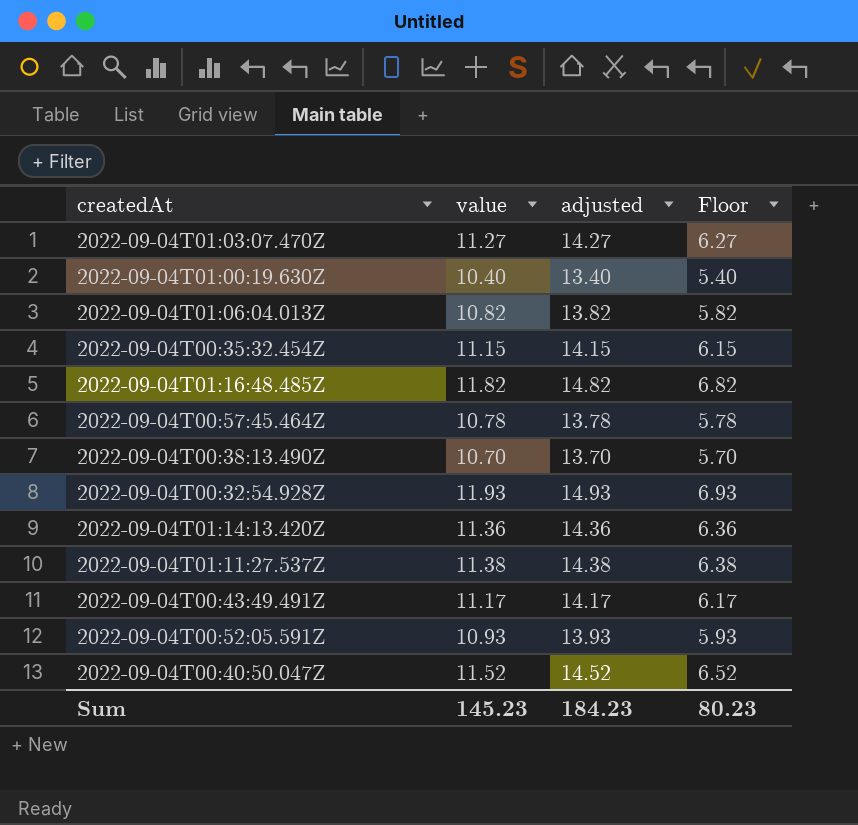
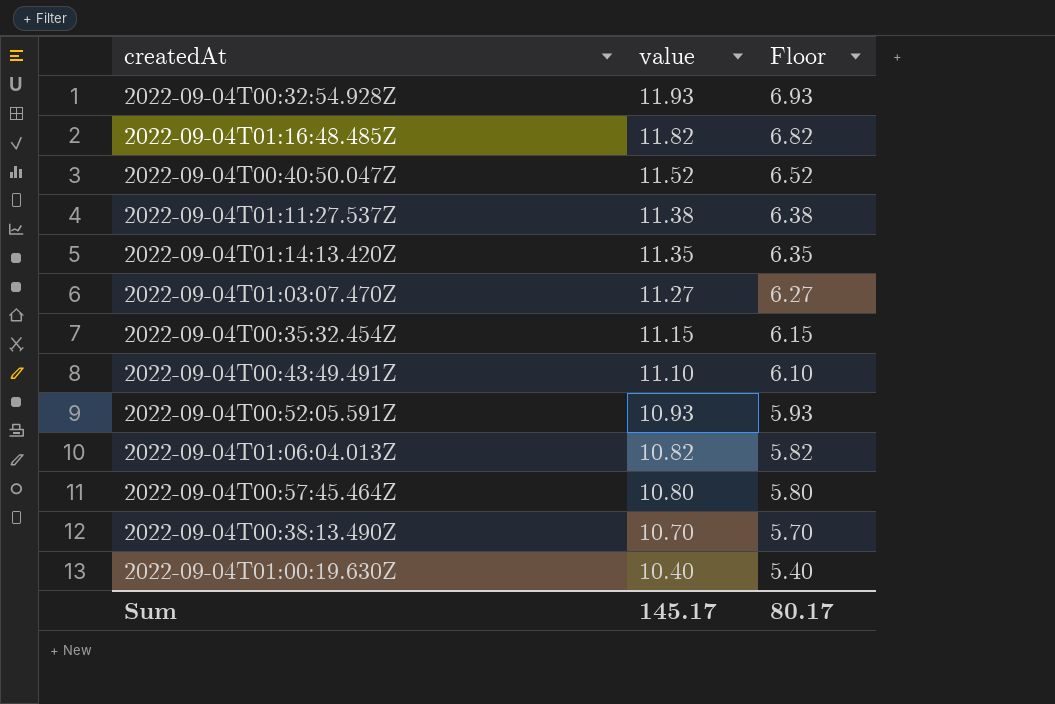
row order: none -> value descending
column adjusted | formula: [value] + 3 -> none
2022-09-04T01:14:13.420Z | value: 11.36 -> 11.35
2022-09-04T01:14:13.420Z | Floor: 6.36 -> 6.35
2022-09-04T00:43:49.491Z | value: 11.17 -> 11.10
2022-09-04T00:43:49.491Z | Floor: 6.17 -> 6.10
2022-09-04T00:57:45.464Z | value: 10.78 -> 10.80
2022-09-04T00:57:45.464Z | Floor: 5.78 -> 5.80
Sum | value: 145.23 -> 145.17
Sum | Floor: 80.23 -> 80.17

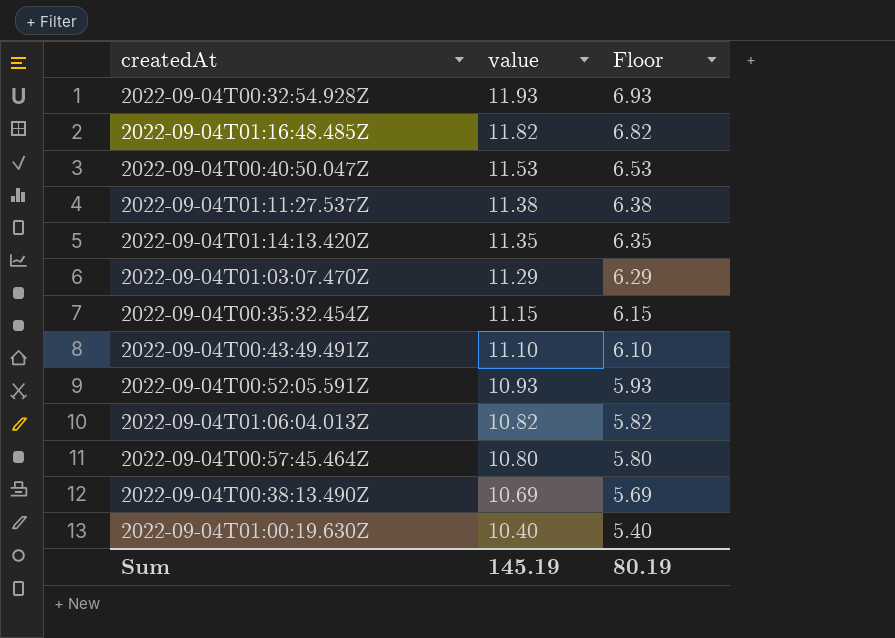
2022-09-04T00:40:50.047Z | value: 11.52 -> 11.53
2022-09-04T00:40:50.047Z | Floor: 6.52 -> 6.53
2022-09-04T01:03:07.470Z | value: 11.27 -> 11.29
2022-09-04T01:03:07.470Z | Floor: 6.27 -> 6.29
2022-09-04T00:38:13.490Z | value: 10.70 -> 10.69
2022-09-04T00:38:13.490Z | Floor: 5.70 -> 5.69
Sum | value: 145.17 -> 145.19
Sum | Floor: 80.17 -> 80.19

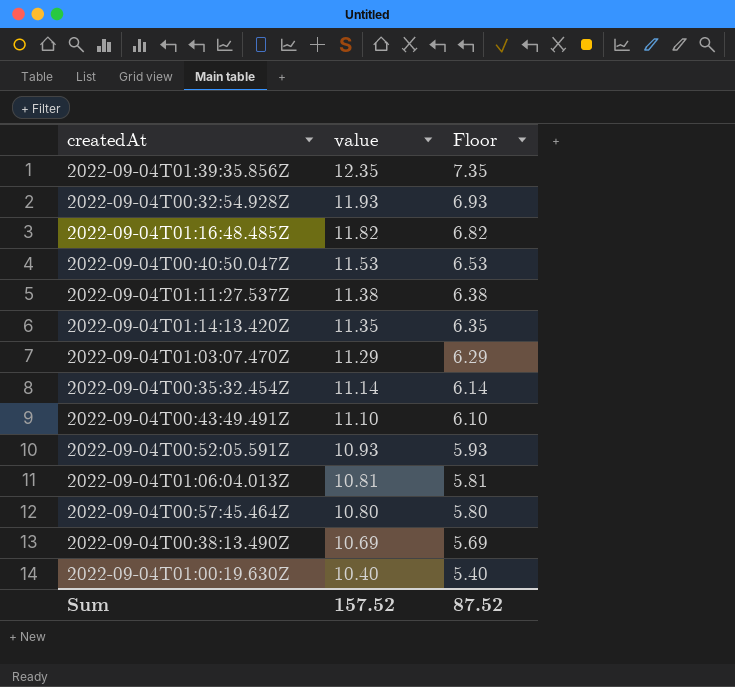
row 2022-09-04T01:39:35.856Z: none -> 12.35 | 7.35
2022-09-04T00:35:32.454Z | value: 11.15 -> 11.14
2022-09-04T00:35:32.454Z | Floor: 6.15 -> 6.14
2022-09-04T01:06:04.013Z | value: 10.82 -> 10.81
2022-09-04T01:06:04.013Z | Floor: 5.82 -> 5.81
Sum | value: 145.19 -> 157.52
Sum | Floor: 80.19 -> 87.52

